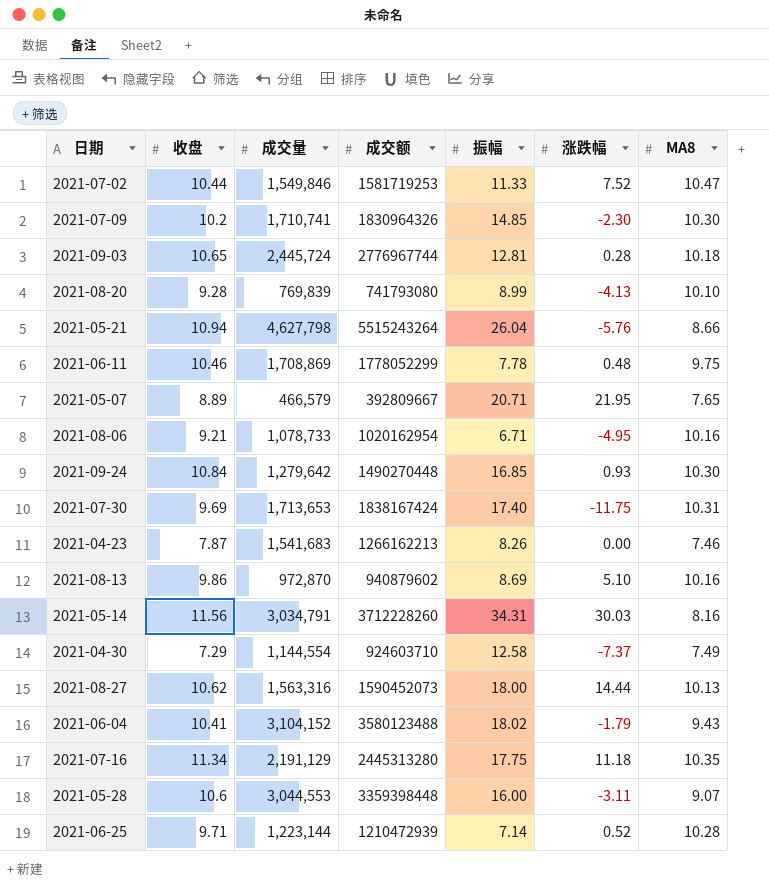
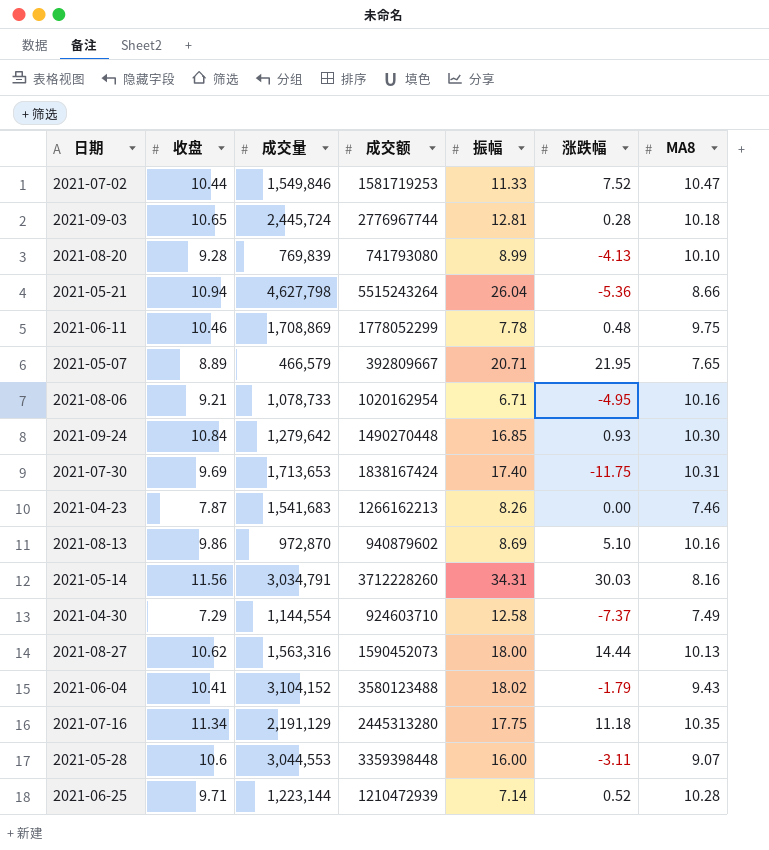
row 2021-07-09: 10.2 | 1,710,741 | 1830964326 | 14.85 | -2.30 | 10.30 -> none
2021-05-21 | 涨跌幅: -5.76 -> -5.36

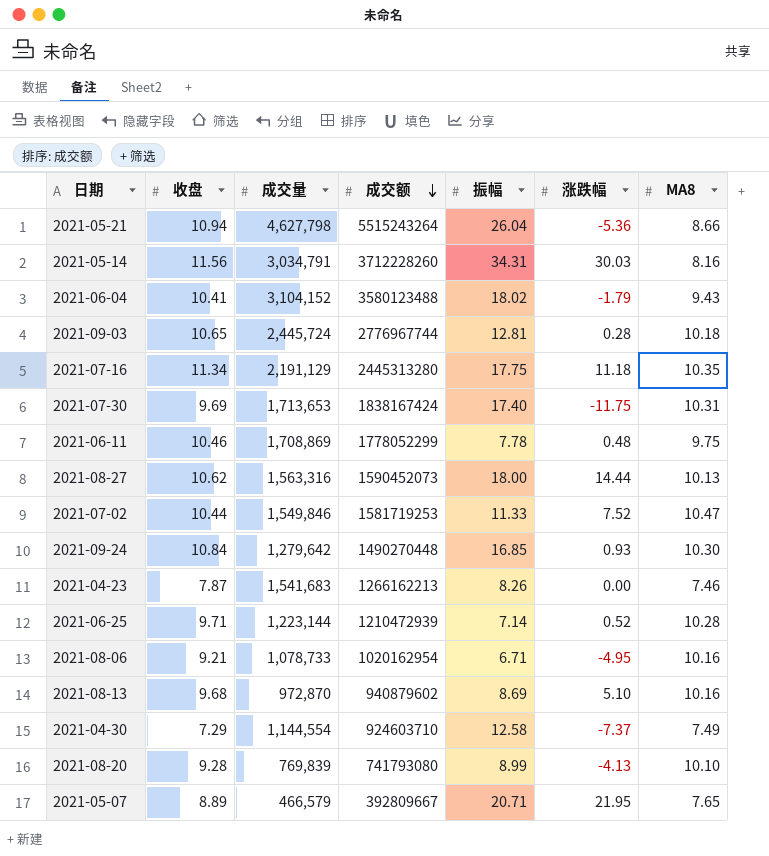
row order: none -> 成交额 descending
row 2021-05-28: 10.6 | 3,044,553 | 3359398448 | 16.00 | -3.11 | 9.07 -> none
2021-08-13 | 收盘: 9.86 -> 9.68

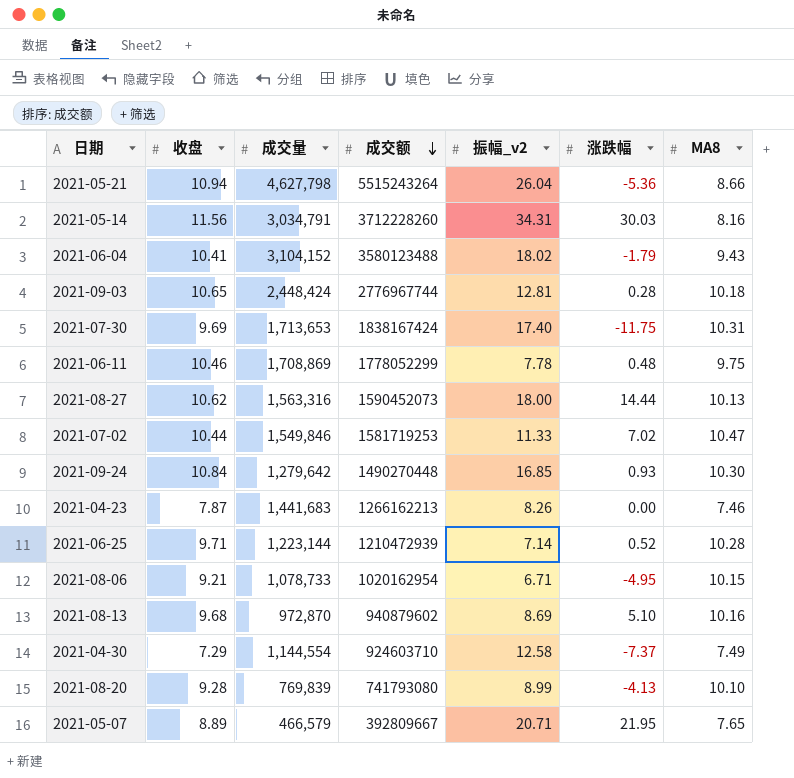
column name: 振幅 -> 振幅_v2
row 2021-07-16: 11.34 | 2,191,129 | 2445313280 | 17.75 | 11.18 | 10.35 -> none
2021-09-03 | 成交量: 2,445,724 -> 2,448,424
2021-07-02 | 涨跌幅: 7.52 -> 7.02
2021-04-23 | 成交量: 1,541,683 -> 1,441,683
2021-08-06 | MA8: 10.16 -> 10.15

